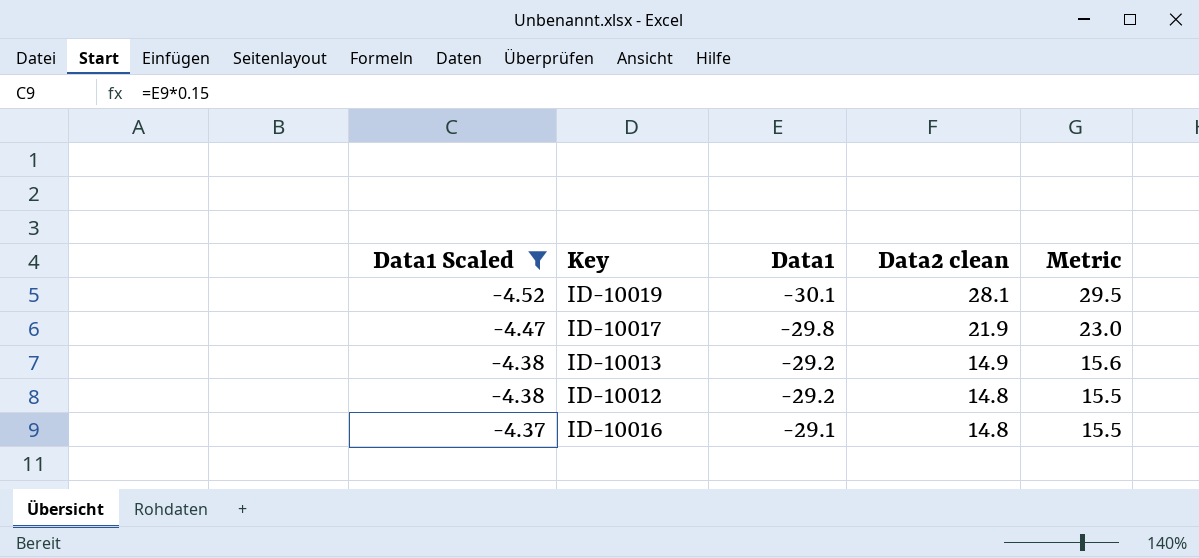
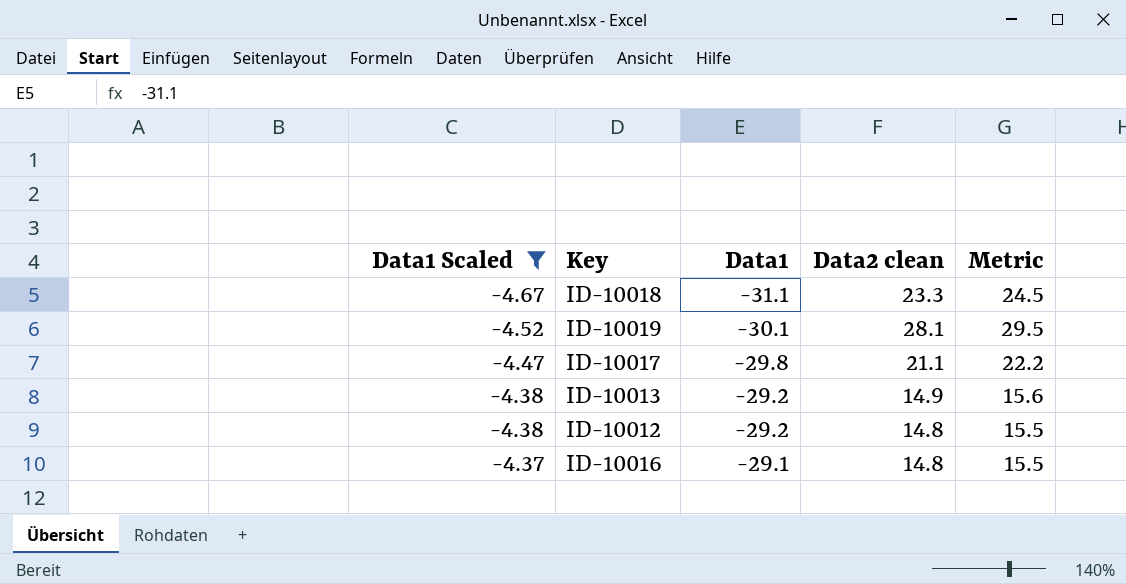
row ID-10018: none -> -4.67 | -31.1 | 23.3 | 24.5
ID-10017 | Data2 clean: 21.9 -> 21.1
ID-10017 | Metric: 23.0 -> 22.2

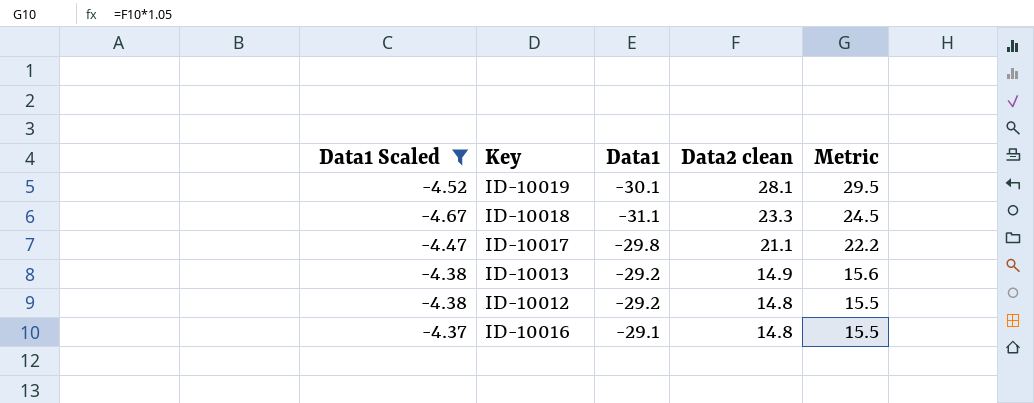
row order: Data1 Scaled ascending -> Data2 clean descending

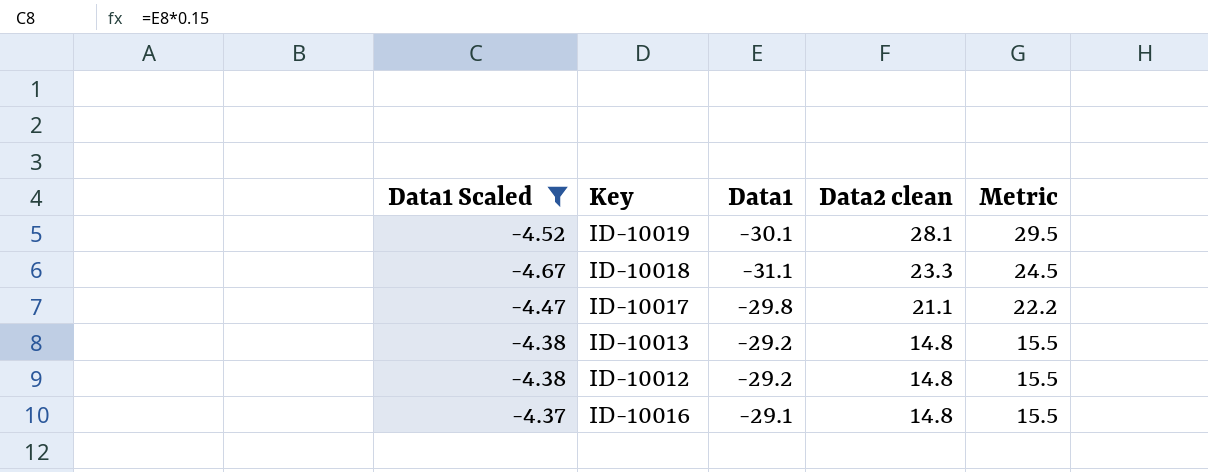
ID-10013 | Data2 clean: 14.9 -> 14.8
ID-10013 | Metric: 15.6 -> 15.5

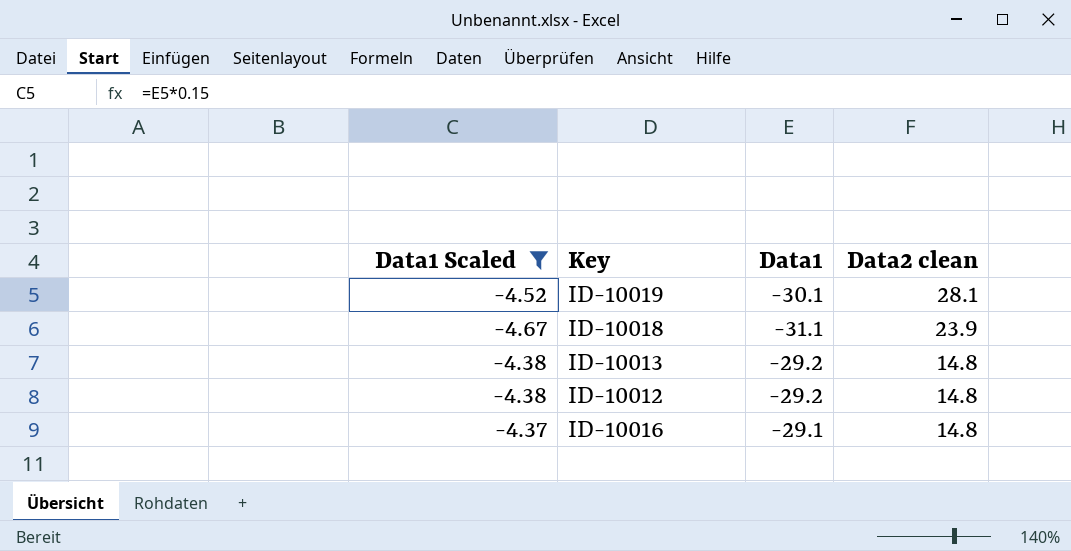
column Metric | formula: [Data2 clean] * 1.05 -> none
row ID-10017: -4.47 | -29.8 | 21.1 | 22.2 -> none
ID-10018 | Data2 clean: 23.3 -> 23.9

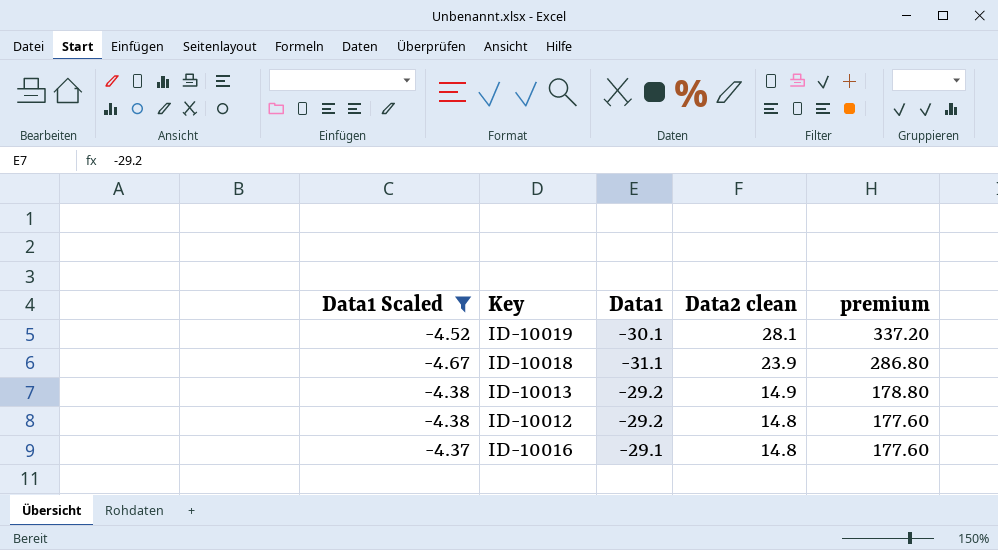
column premium | formula: none -> [Data2 clean] * 12
ID-10013 | Data2 clean: 14.8 -> 14.9

